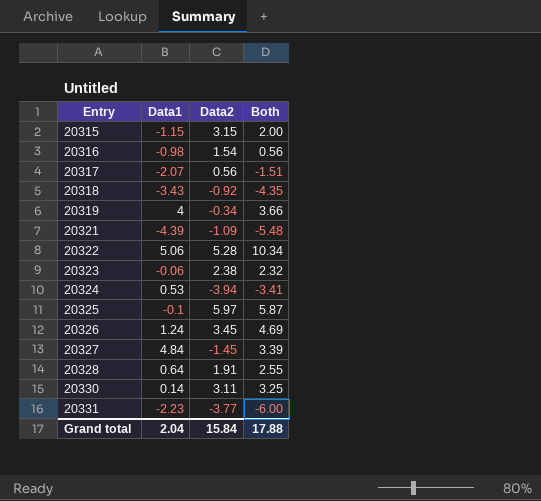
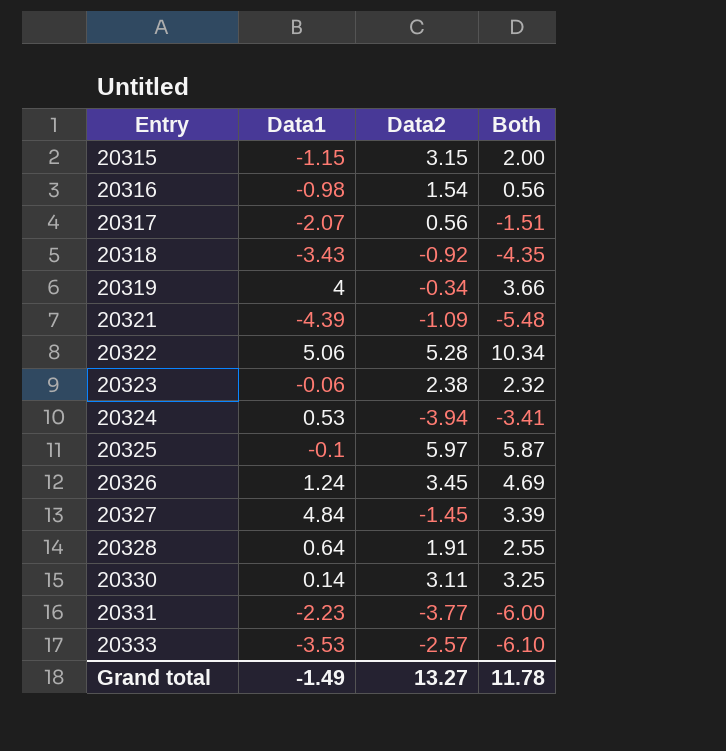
row 20333: none -> -3.53 | -2.57 | -6.10
Grand total | Data1: 2.04 -> -1.49
Grand total | Data2: 15.84 -> 13.27
Grand total | Both: 17.88 -> 11.78

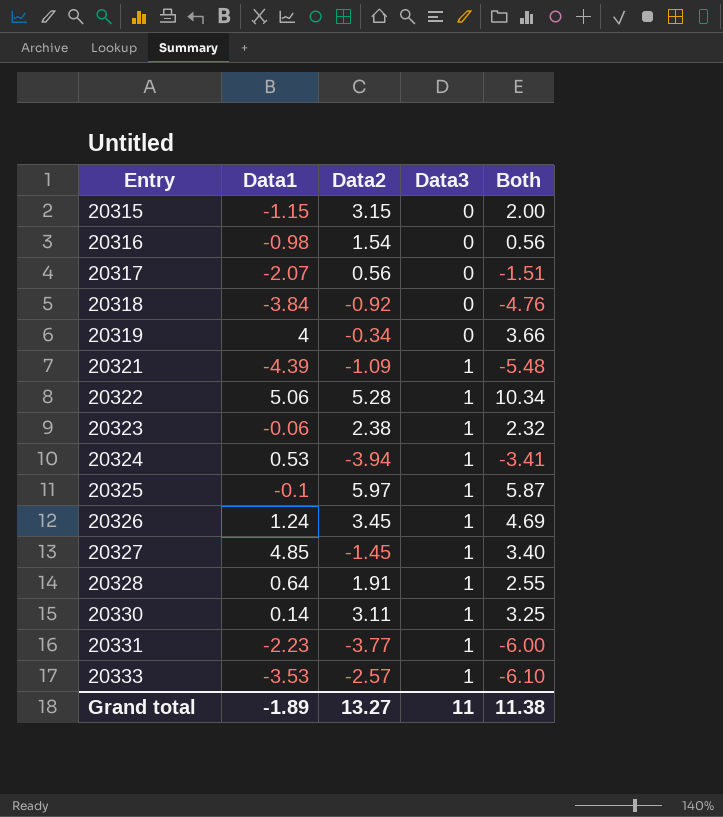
column Data3 | position: none -> 4
20318 | Data1: -3.43 -> -3.84
20318 | Both: -4.35 -> -4.76
20327 | Data1: 4.84 -> 4.85
20327 | Both: 3.39 -> 3.40
Grand total | Data1: -1.49 -> -1.89
Grand total | Both: 11.78 -> 11.38

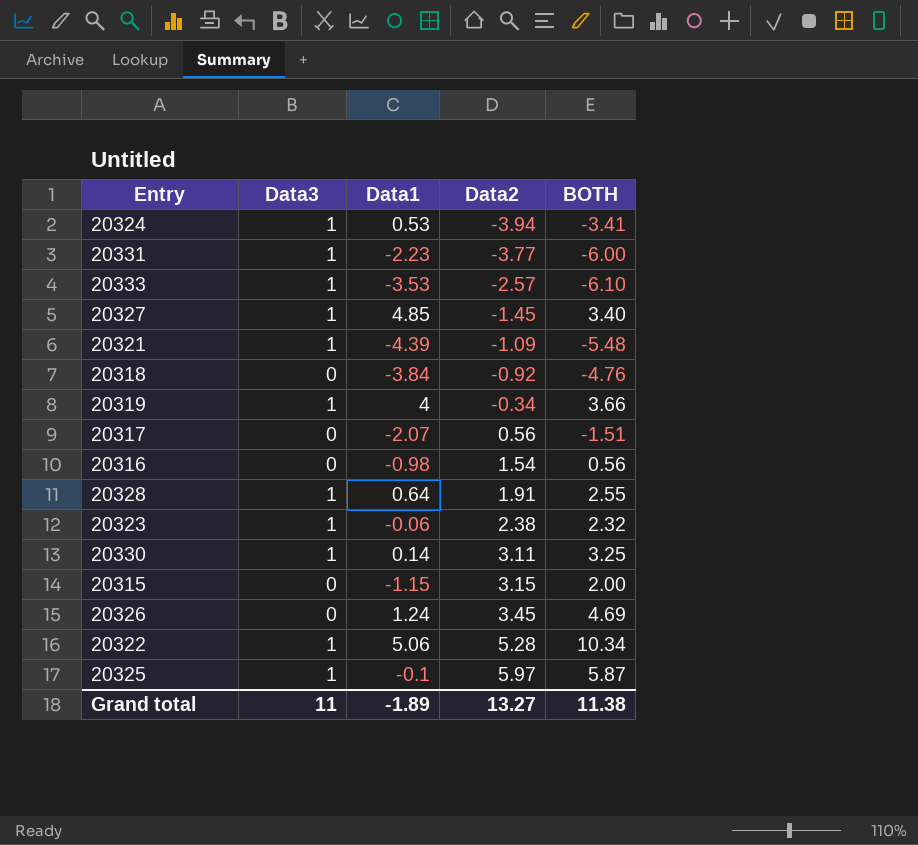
row order: Entry ascending -> Data2 ascending
column Data3 | position: 4 -> 2
column name: Both -> BOTH
20319 | Data3: 0 -> 1
20326 | Data3: 1 -> 0

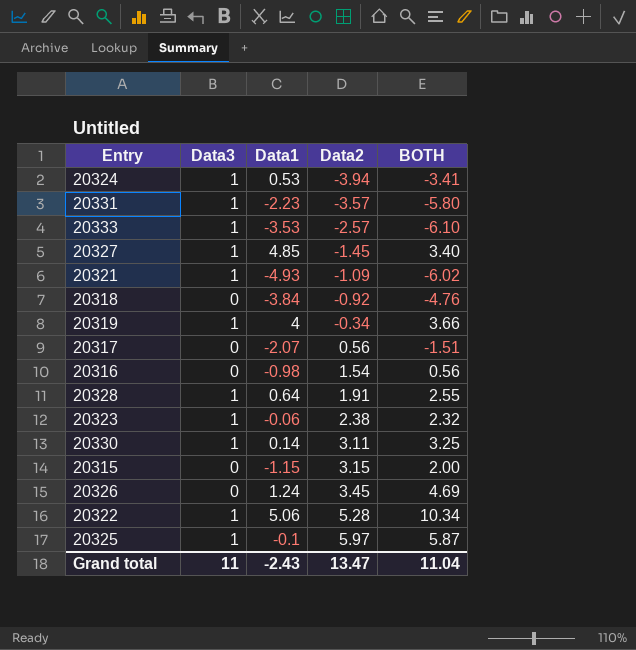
20331 | Data2: -3.77 -> -3.57
20331 | BOTH: -6.00 -> -5.80
20321 | Data1: -4.39 -> -4.93
20321 | BOTH: -5.48 -> -6.02
Grand total | Data1: -1.89 -> -2.43
Grand total | Data2: 13.27 -> 13.47
Grand total | BOTH: 11.38 -> 11.04

